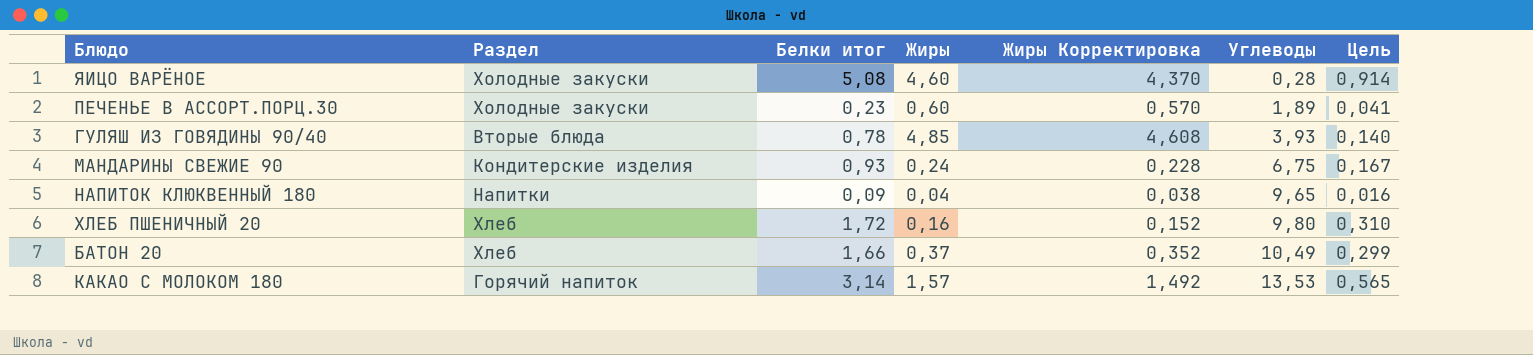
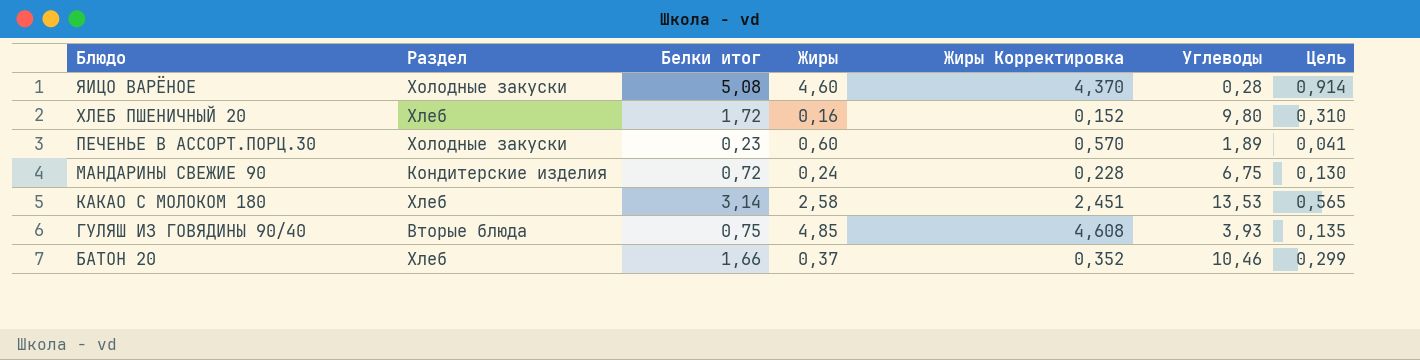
row order: Углеводы ascending -> Блюдо descending
row НАПИТОК КЛЮКВЕННЫЙ 180: Напитки | 0,09 | 0,04 | 0,038 | 9,65 | 0,016 -> none
МАНДАРИНЫ СВЕЖИЕ 90 | Белки итог: 0,93 -> 0,72
МАНДАРИНЫ СВЕЖИЕ 90 | Цель: 0,167 -> 0,130
КАКАО С МОЛОКОМ 180 | Раздел: Горячий напиток -> Хлеб
КАКАО С МОЛОКОМ 180 | Жиры: 1,57 -> 2,58
КАКАО С МОЛОКОМ 180 | Жиры Корректировка: 1,492 -> 2,451
ГУЛЯШ ИЗ ГОВЯДИНЫ 90/40 | Белки итог: 0,78 -> 0,75
ГУЛЯШ ИЗ ГОВЯДИНЫ 90/40 | Цель: 0,140 -> 0,135
БАТОН 20 | Углеводы: 10,49 -> 10,46

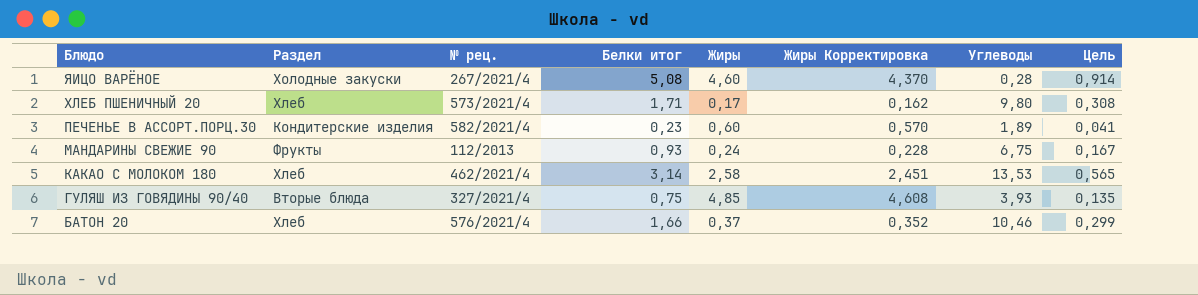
column № рец. | position: none -> 3
ХЛЕБ ПШЕНИЧНЫЙ 20 | Белки итог: 1,72 -> 1,71
ХЛЕБ ПШЕНИЧНЫЙ 20 | Жиры: 0,16 -> 0,17
ХЛЕБ ПШЕНИЧНЫЙ 20 | Жиры Корректировка: 0,152 -> 0,162
ХЛЕБ ПШЕНИЧНЫЙ 20 | Цель: 0,310 -> 0,308
ПЕЧЕНЬЕ В АССОРТ.ПОРЦ.30 | Раздел: Холодные закуски -> Кондитерские изделия
МАНДАРИНЫ СВЕЖИЕ 90 | Раздел: Кондитерские изделия -> Фрукты
МАНДАРИНЫ СВЕЖИЕ 90 | Белки итог: 0,72 -> 0,93
МАНДАРИНЫ СВЕЖИЕ 90 | Цель: 0,130 -> 0,167

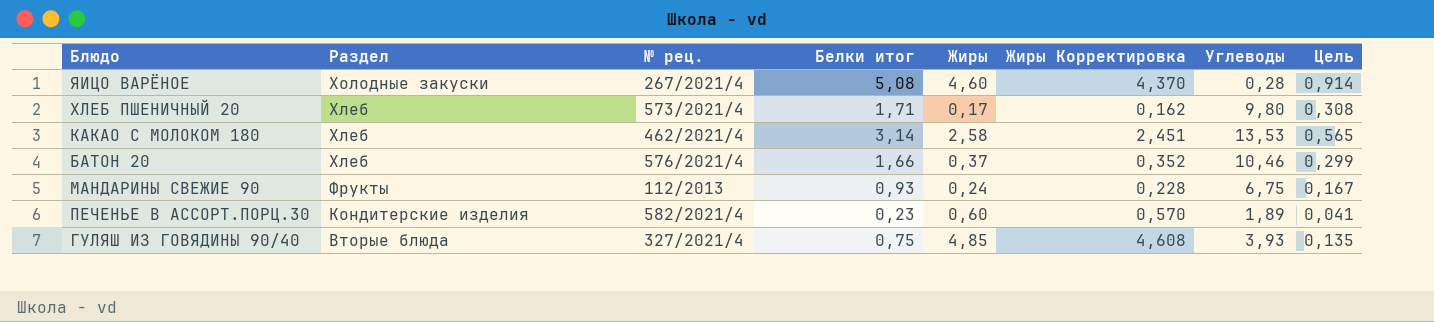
row order: Блюдо descending -> Раздел descending

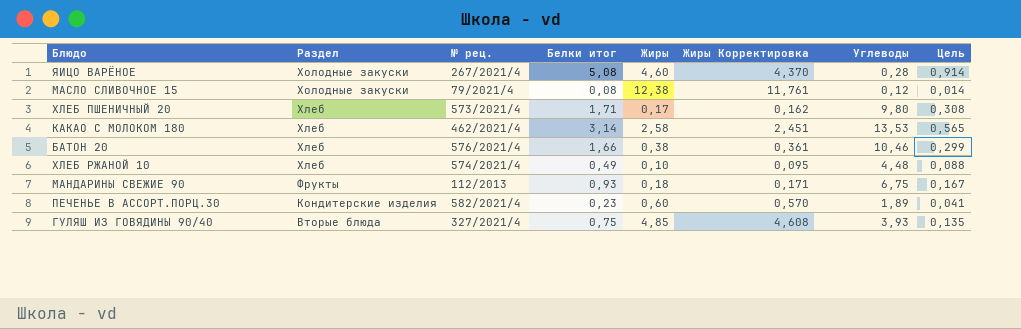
row МАСЛО СЛИВОЧНОЕ 15: none -> Холодные закуски | 79/2021/4 | 0,08 | 12,38 | 11,761 | 0,12 | 0,014
БАТОН 20 | Жиры: 0,37 -> 0,38
БАТОН 20 | Жиры Корректировка: 0,352 -> 0,361
row ХЛЕБ РЖАНОЙ 10: none -> Хлеб | 574/2021/4 | 0,49 | 0,10 | 0,095 | 4,48 | 0,088
МАНДАРИНЫ СВЕЖИЕ 90 | Жиры: 0,24 -> 0,18
МАНДАРИНЫ СВЕЖИЕ 90 | Жиры Корректировка: 0,228 -> 0,171

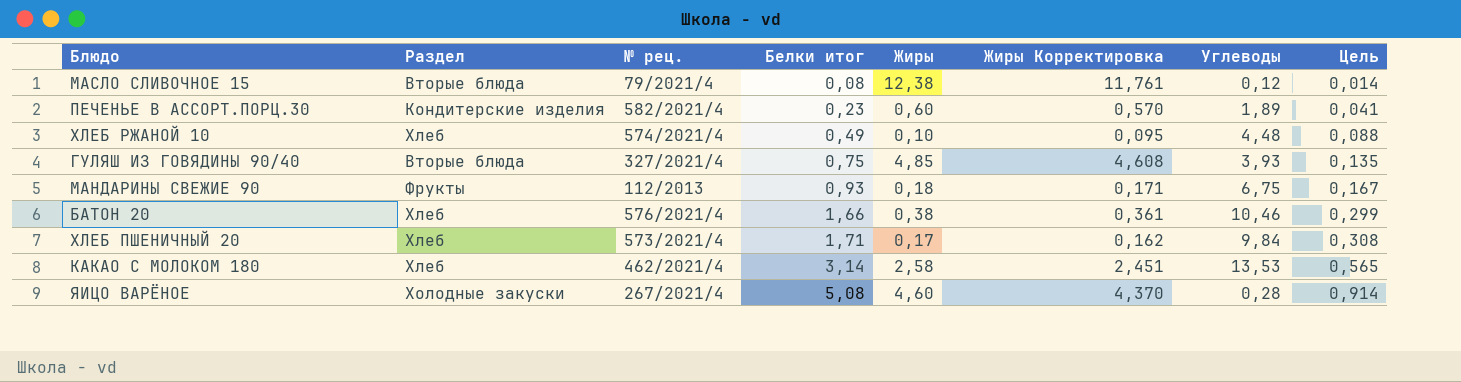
row order: Раздел descending -> Белки итог ascending
МАСЛО СЛИВОЧНОЕ 15 | Раздел: Холодные закуски -> Вторые блюда
ХЛЕБ ПШЕНИЧНЫЙ 20 | Углеводы: 9,80 -> 9,84

